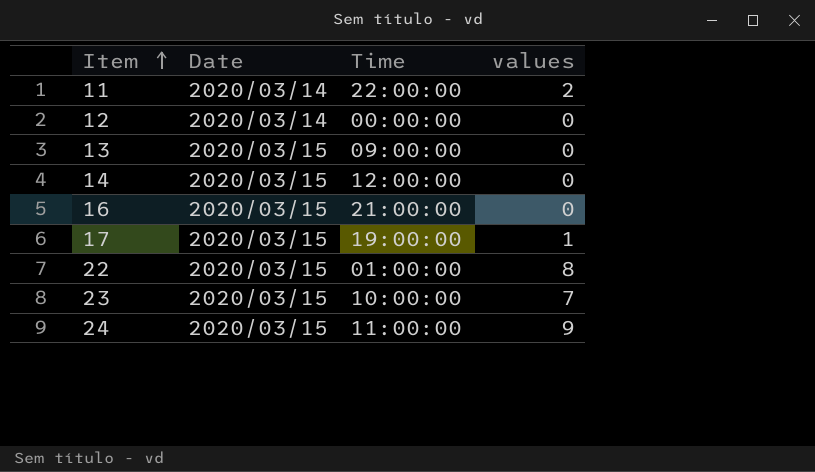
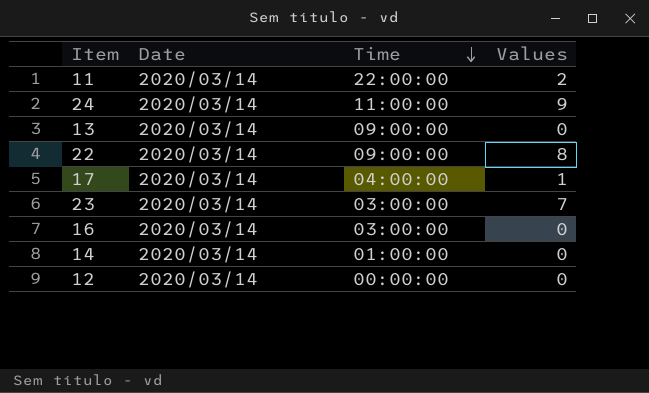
row order: Item ascending -> Time descending
column name: values -> Values
24 | Date: 2020/03/15 -> 2020/03/14
13 | Date: 2020/03/15 -> 2020/03/14
22 | Date: 2020/03/15 -> 2020/03/14
22 | Time: 01:00:00 -> 09:00:00
17 | Date: 2020/03/15 -> 2020/03/14
17 | Time: 19:00:00 -> 04:00:00
23 | Date: 2020/03/15 -> 2020/03/14
23 | Time: 10:00:00 -> 03:00:00
16 | Date: 2020/03/15 -> 2020/03/14
16 | Time: 21:00:00 -> 03:00:00
14 | Date: 2020/03/15 -> 2020/03/14
14 | Time: 12:00:00 -> 01:00:00

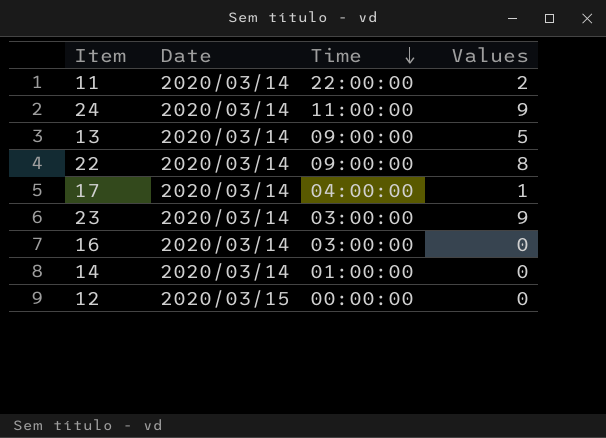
13 | Values: 0 -> 5
23 | Values: 7 -> 9
12 | Date: 2020/03/14 -> 2020/03/15

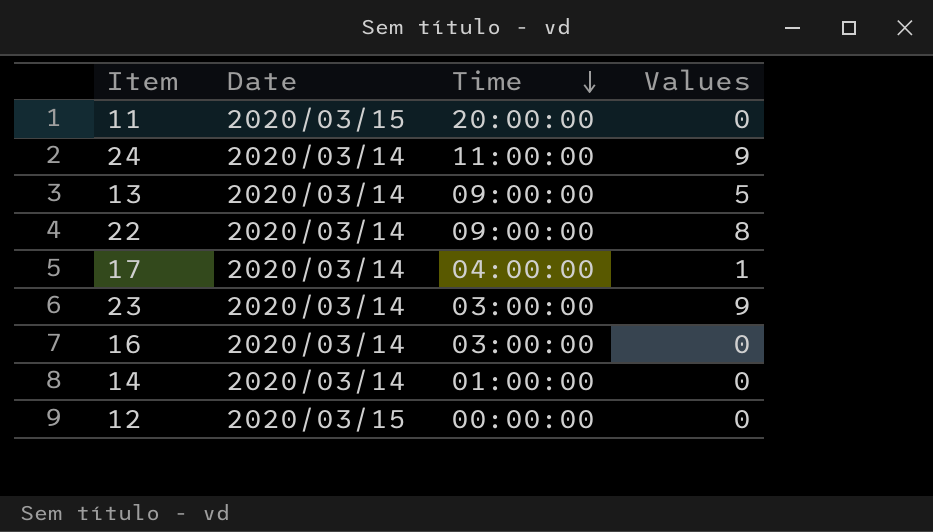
11 | Date: 2020/03/14 -> 2020/03/15
11 | Time: 22:00:00 -> 20:00:00
11 | Values: 2 -> 0

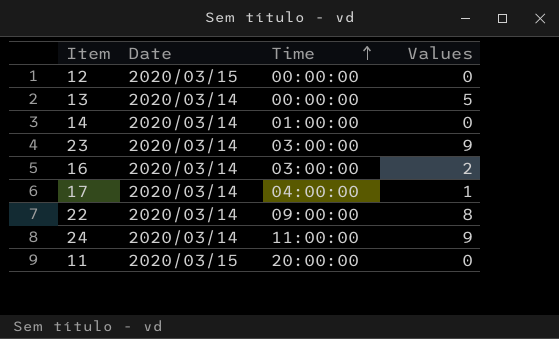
row order: Time descending -> Time ascending
13 | Time: 09:00:00 -> 00:00:00
16 | Values: 0 -> 2

